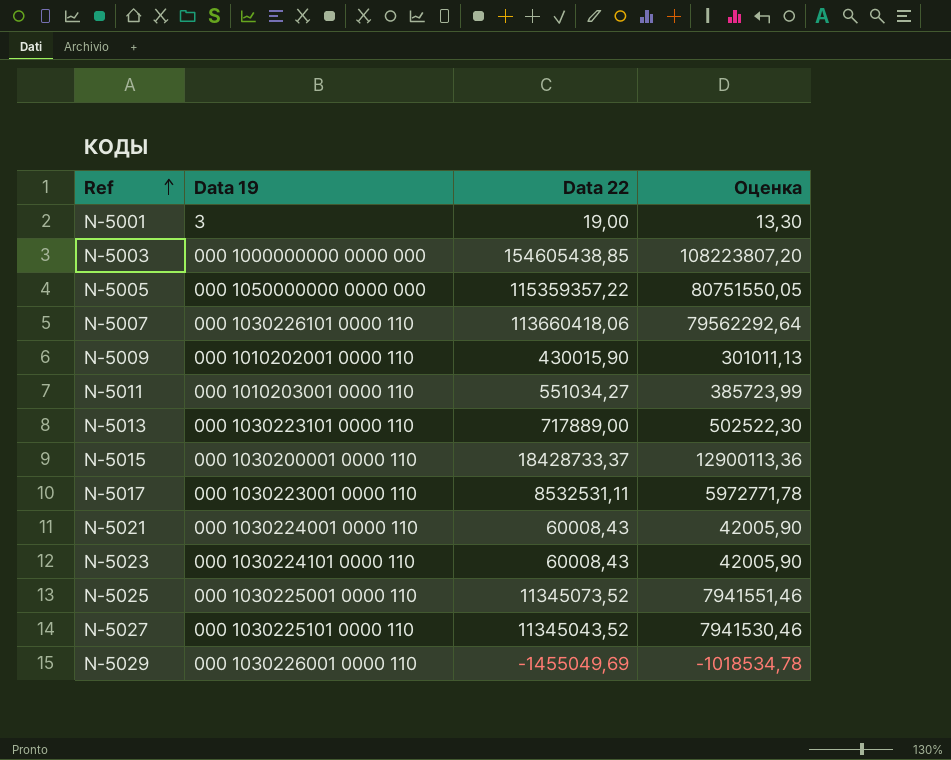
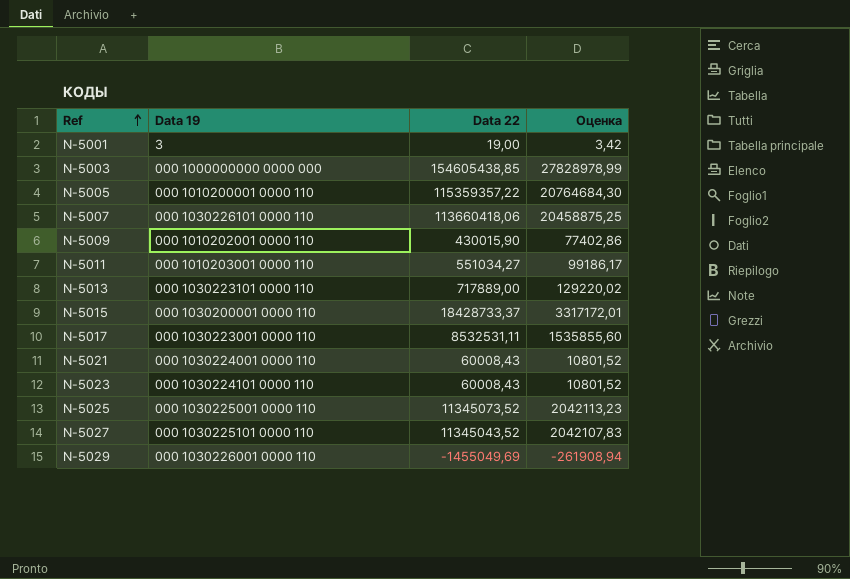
column Оценка | formula: [Data 22] * 0,7 -> [Data 22] * 0,18
N-5005 | Data 19: 000 1050000000 0000 000 -> 000 1010200001 0000 110

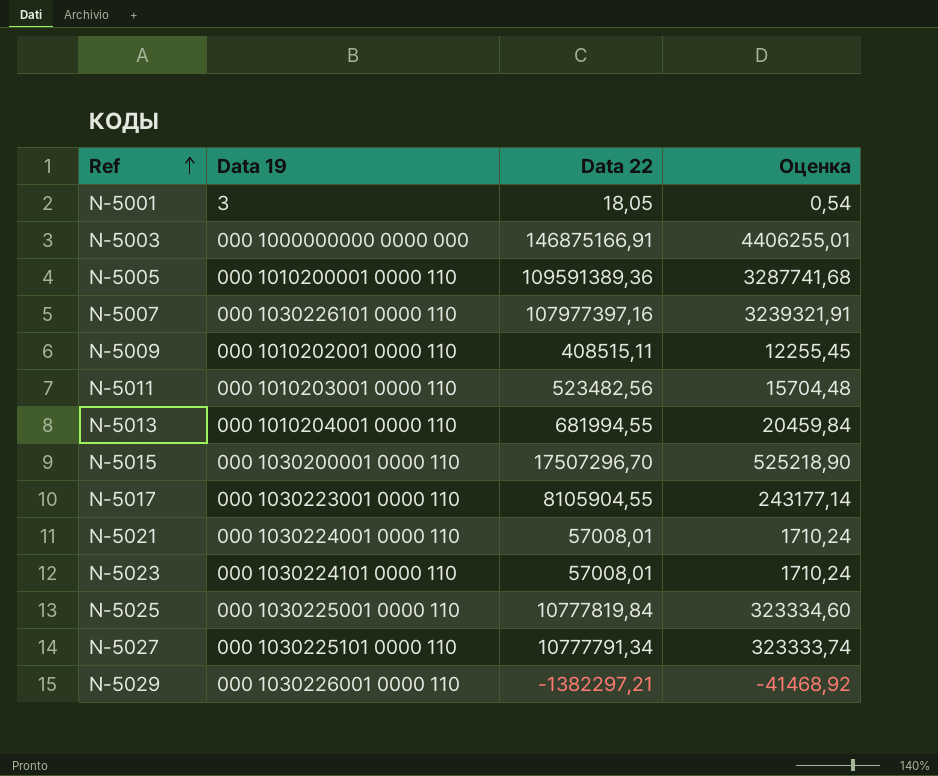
column Оценка | formula: [Data 22] * 0,18 -> [Data 22] * 0,03
N-5001 | Data 22: 19,00 -> 18,05
N-5003 | Data 22: 154605438,85 -> 146875166,91
N-5005 | Data 22: 115359357,22 -> 109591389,36
N-5007 | Data 22: 113660418,06 -> 107977397,16
N-5009 | Data 22: 430015,90 -> 408515,11
N-5011 | Data 22: 551034,27 -> 523482,56
N-5013 | Data 19: 000 1030223101 0000 110 -> 000 1010204001 0000 110
N-5013 | Data 22: 717889,00 -> 681994,55
N-5015 | Data 22: 18428733,37 -> 17507296,70
N-5017 | Data 22: 8532531,11 -> 8105904,55
N-5021 | Data 22: 60008,43 -> 57008,01
N-5023 | Data 22: 60008,43 -> 57008,01
N-5025 | Data 22: 11345073,52 -> 10777819,84
N-5027 | Data 22: 11345043,52 -> 10777791,34
N-5029 | Data 22: -1455049,69 -> -1382297,21

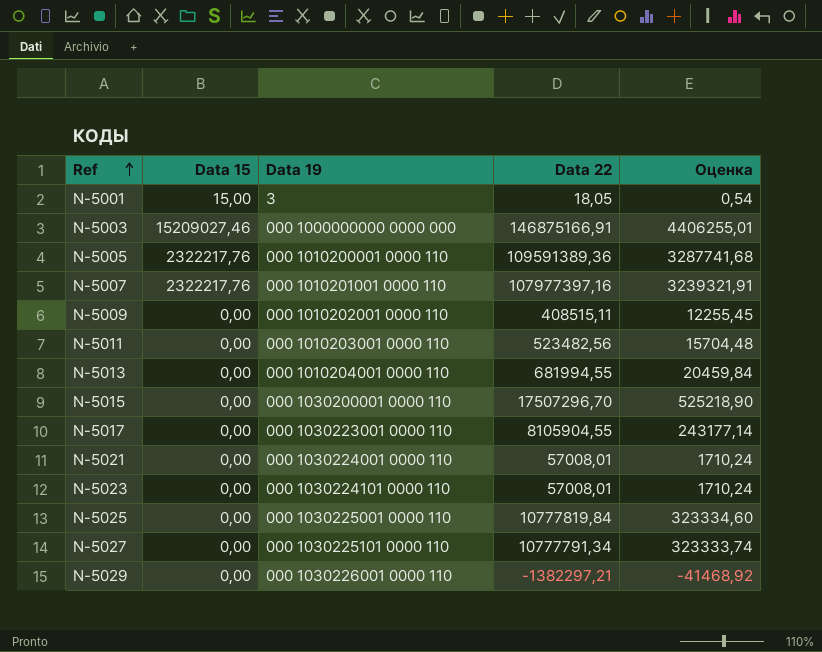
column Data 15 | position: none -> 2
N-5007 | Data 19: 000 1030226101 0000 110 -> 000 1010201001 0000 110

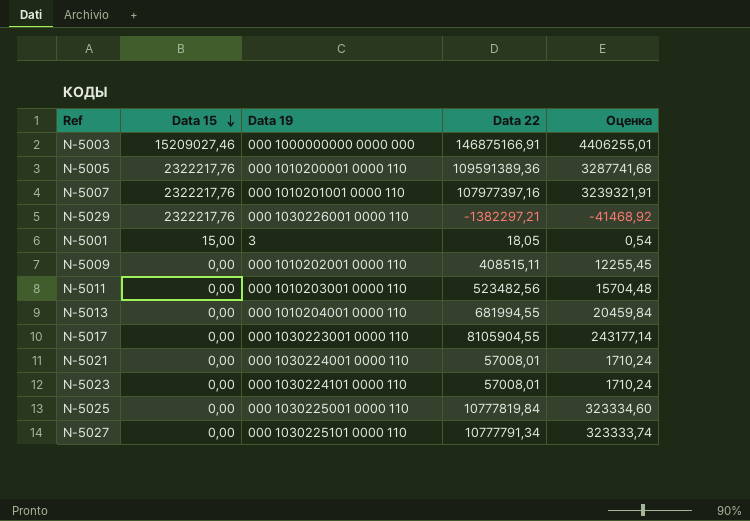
row order: Ref ascending -> Data 15 descending
row N-5015: 0,00 | 000 1030200001 0000 110 | 17507296,70 | 525218,90 -> none
N-5029 | Data 15: 0,00 -> 2322217,76

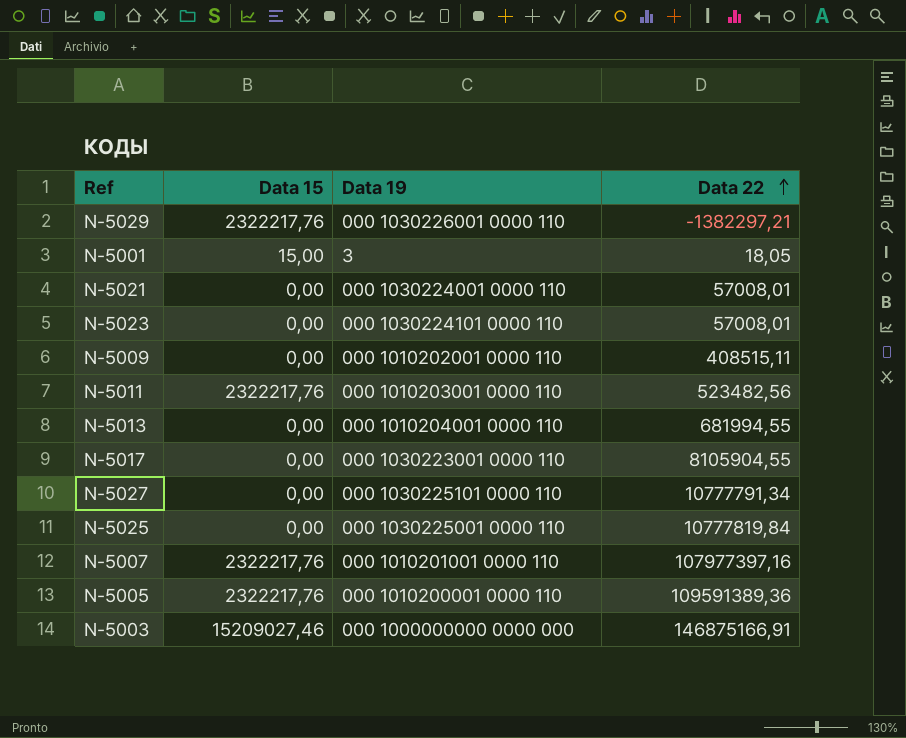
row order: Data 15 descending -> Data 22 ascending
column Оценка | formula: [Data 22] * 0,03 -> none
N-5011 | Data 15: 0,00 -> 2322217,76

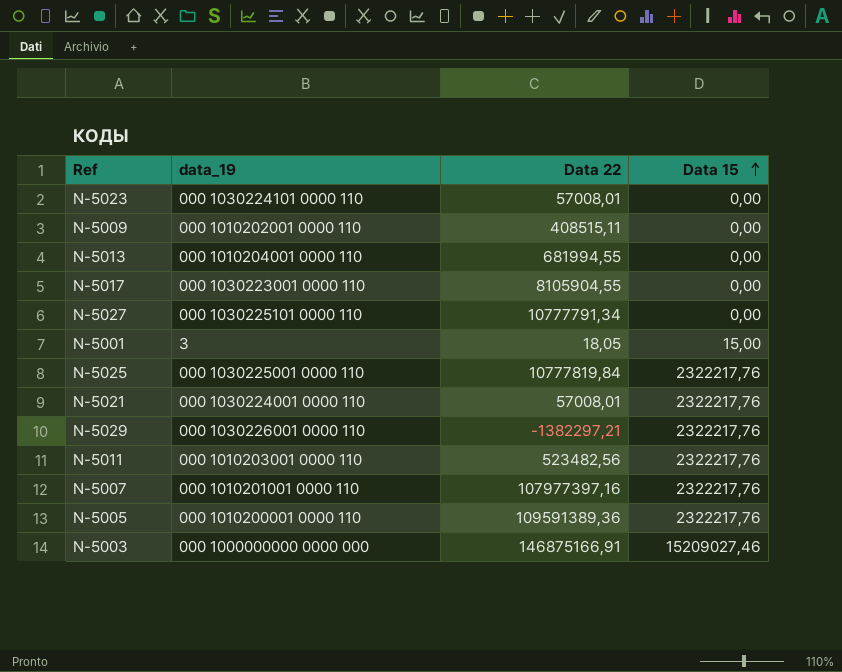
row order: Data 22 ascending -> Data 15 ascending
column name: Data 19 -> data_19
column Data 15 | position: 2 -> 4
N-5025 | Data 15: 0,00 -> 2322217,76
N-5021 | Data 15: 0,00 -> 2322217,76

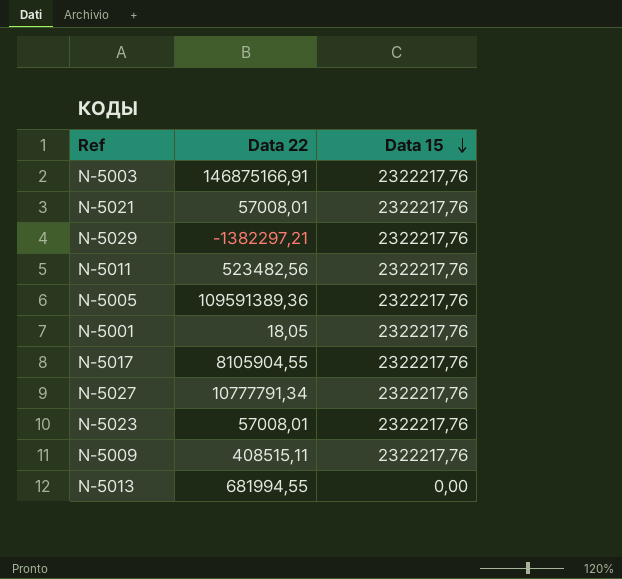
row order: Data 15 ascending -> Data 15 descending
column data_19 | position: 2 -> none
row N-5025: 000 1030225001 0000 110 | 10777819,84 | 2322217,76 -> none
row N-5007: 000 1010201001 0000 110 | 107977397,16 | 2322217,76 -> none
N-5003 | Data 15: 15209027,46 -> 2322217,76
N-5001 | Data 15: 15,00 -> 2322217,76
N-5017 | Data 15: 0,00 -> 2322217,76
N-5027 | Data 15: 0,00 -> 2322217,76
N-5023 | Data 15: 0,00 -> 2322217,76
N-5009 | Data 15: 0,00 -> 2322217,76

